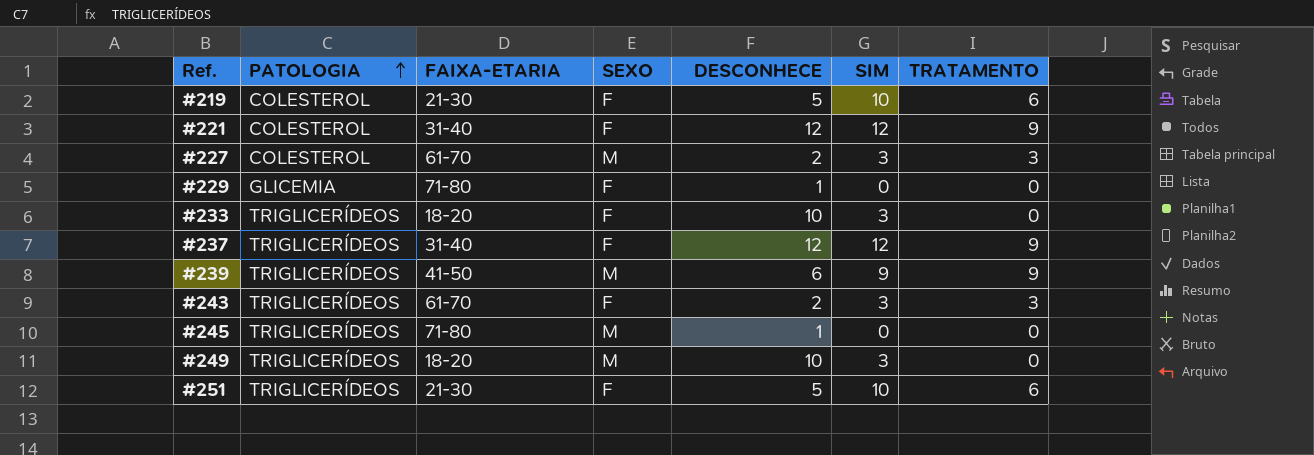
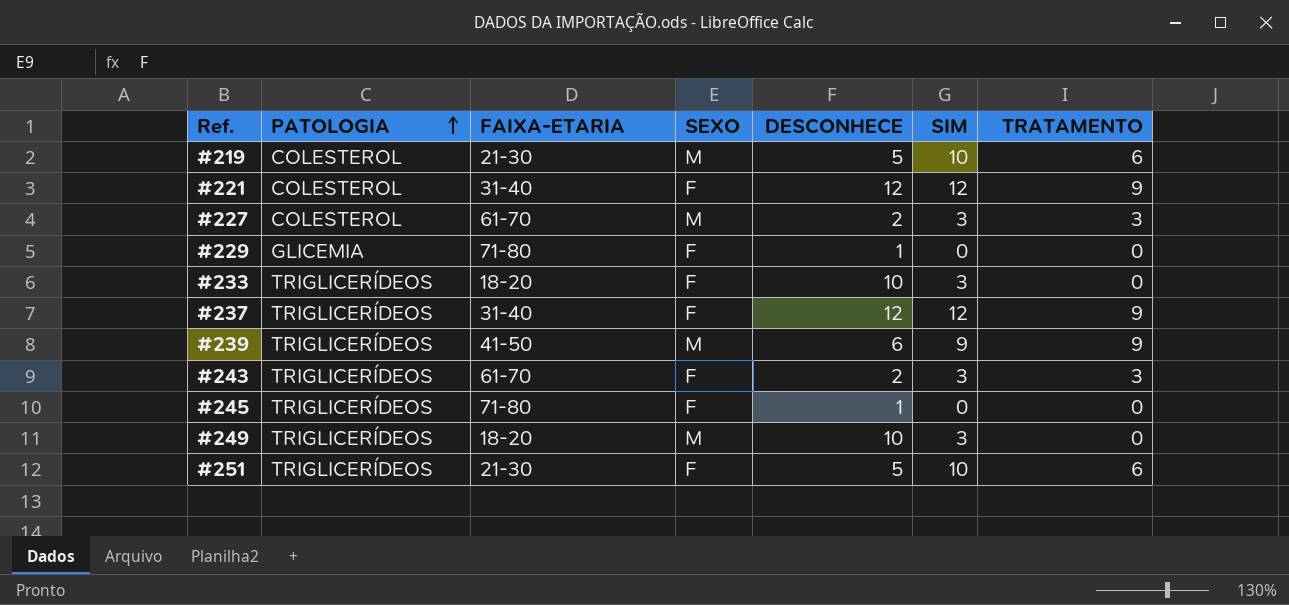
#219 | SEXO: F -> M
#245 | SEXO: M -> F

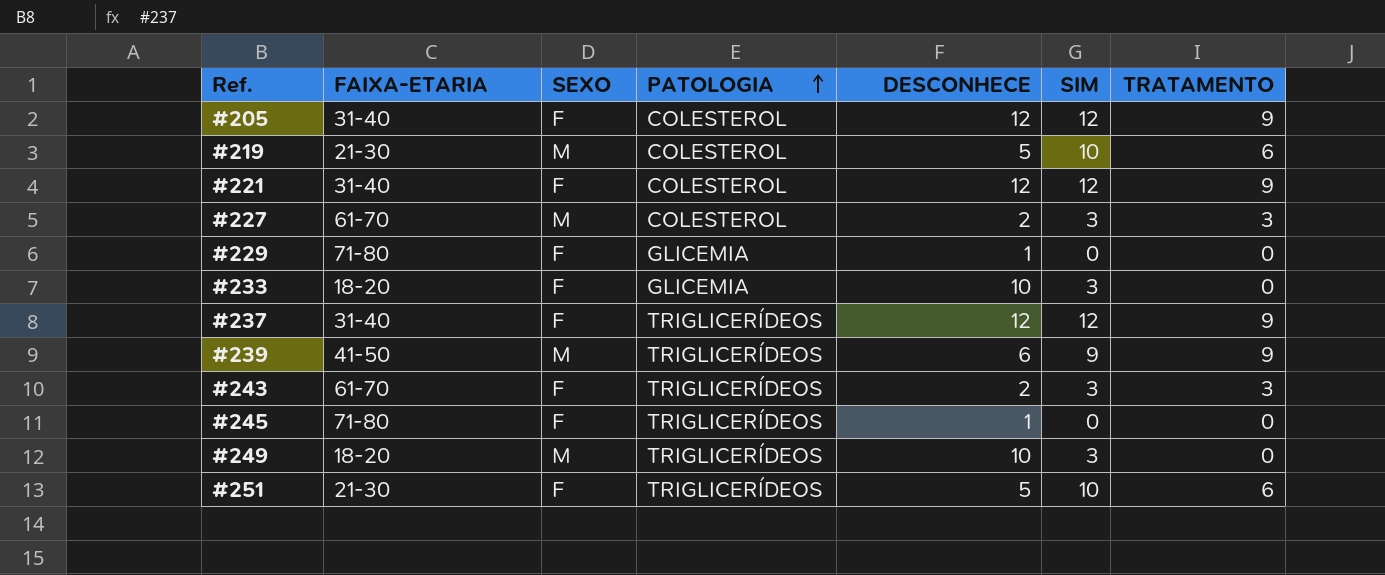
column PATOLOGIA | position: 2 -> 4
row #205: none -> 31-40 | F | COLESTEROL | 12 | 12 | 9
#233 | PATOLOGIA: TRIGLICERÍDEOS -> GLICEMIA

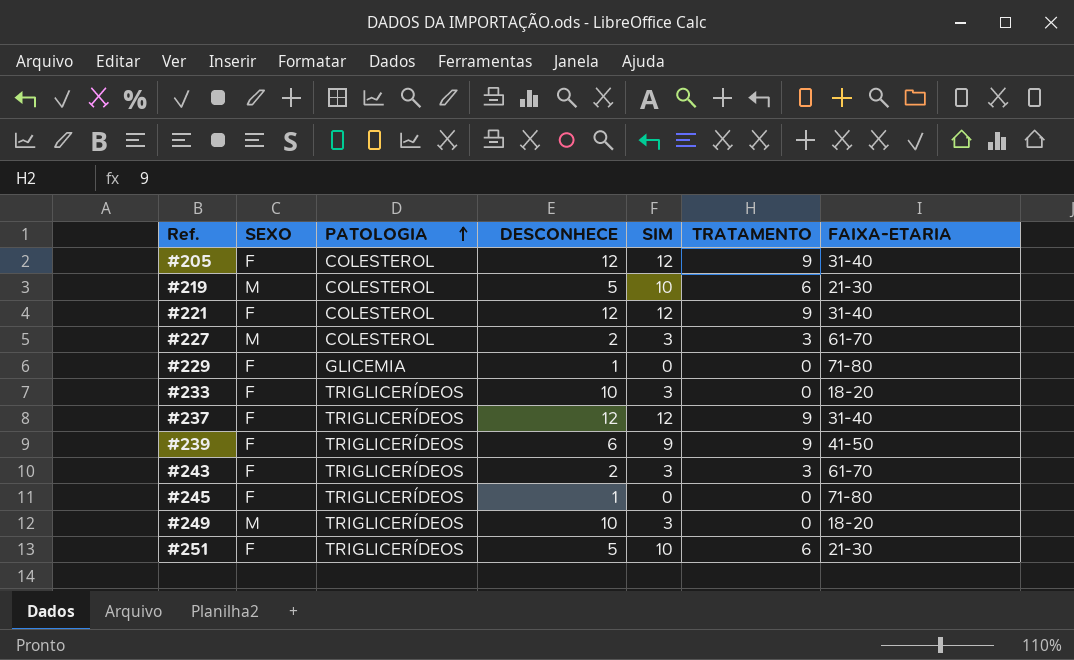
column FAIXA-ETARIA | position: 2 -> 7
#233 | PATOLOGIA: GLICEMIA -> TRIGLICERÍDEOS
#239 | SEXO: M -> F

